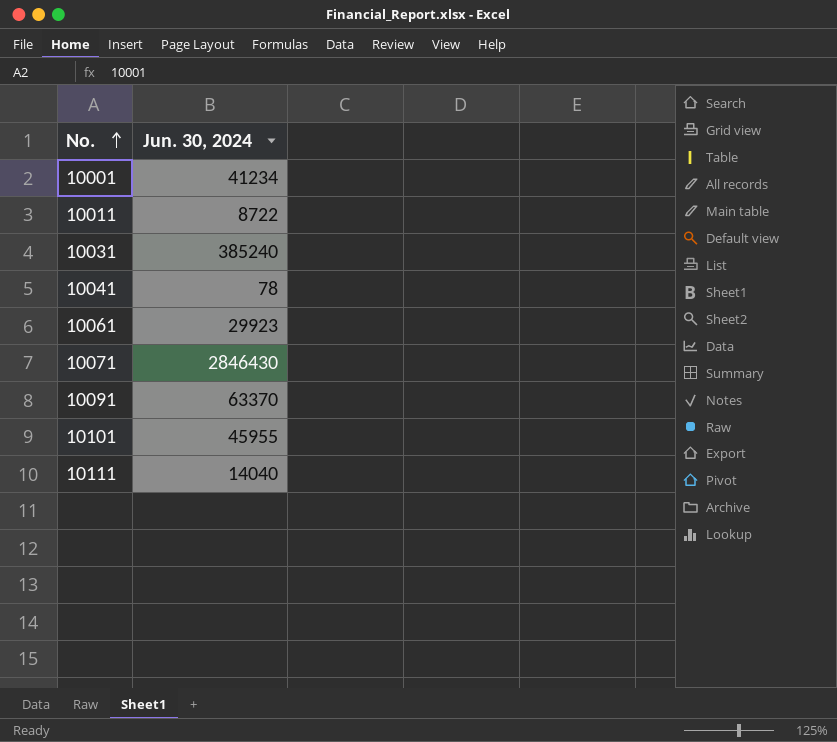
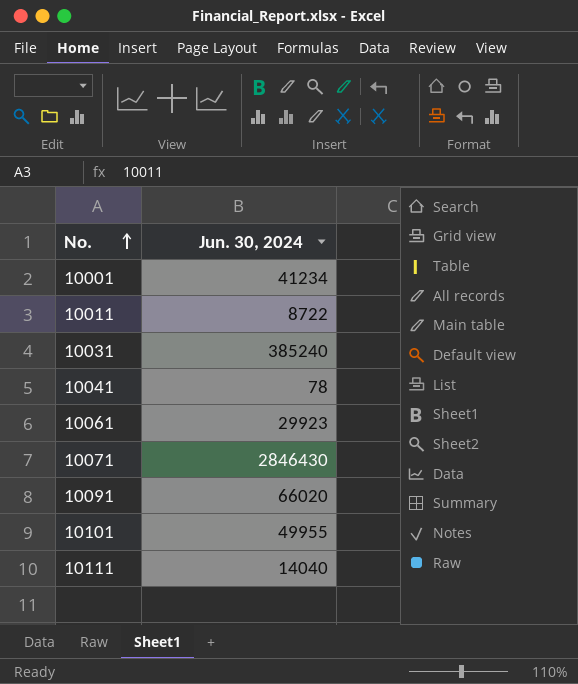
10091 | Jun. 30, 2024: 63370 -> 66020
10101 | Jun. 30, 2024: 45955 -> 49955

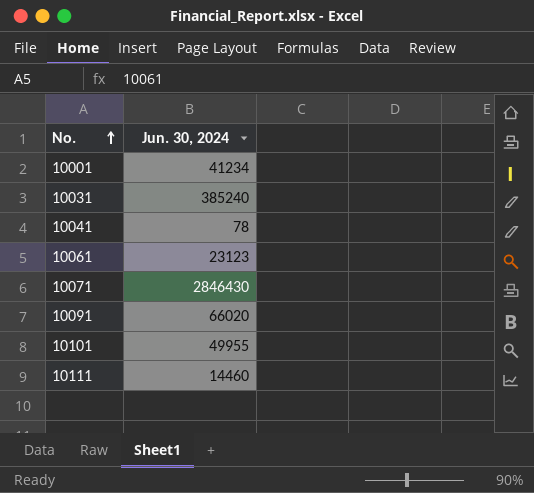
row 10011: 8722 -> none
10061 | Jun. 30, 2024: 29923 -> 23123
10111 | Jun. 30, 2024: 14040 -> 14460

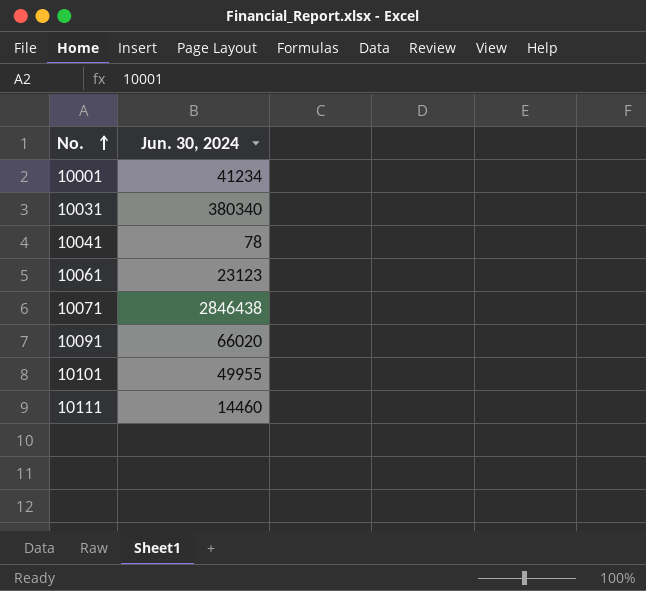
10031 | Jun. 30, 2024: 385240 -> 380340
10071 | Jun. 30, 2024: 2846430 -> 2846438

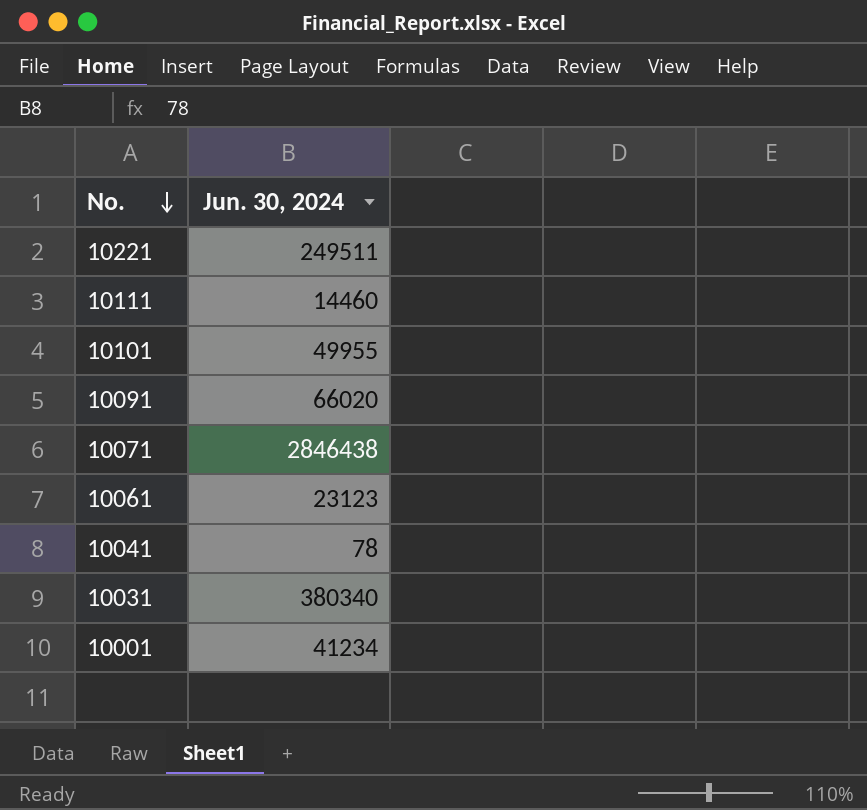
row order: No. ascending -> No. descending
row 10221: none -> 249511

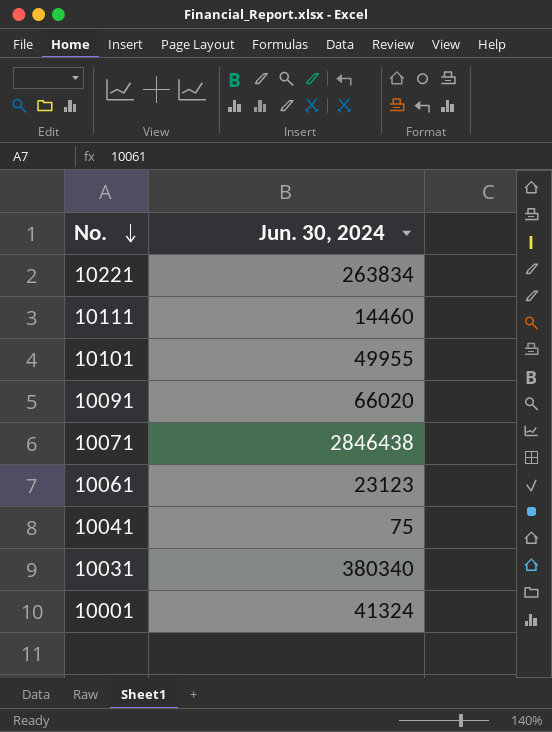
10221 | Jun. 30, 2024: 249511 -> 263834
10041 | Jun. 30, 2024: 78 -> 75
10001 | Jun. 30, 2024: 41234 -> 41324

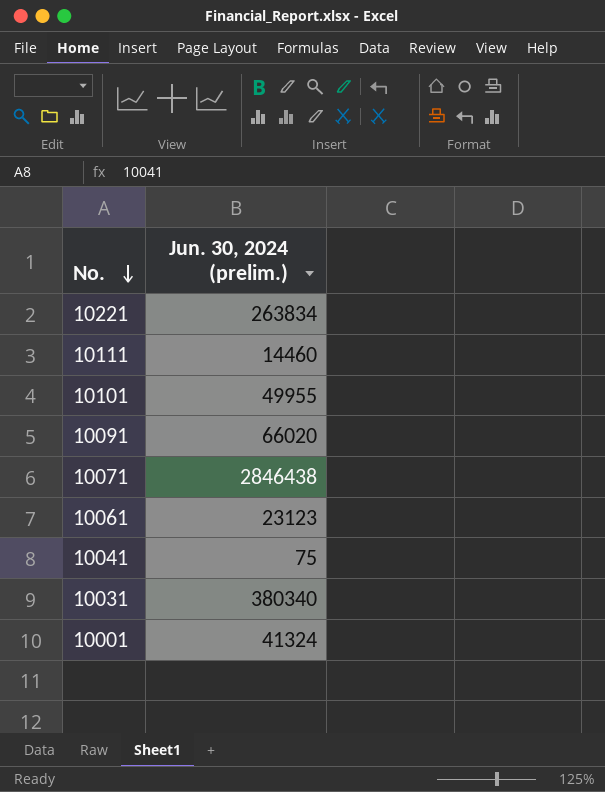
column name: Jun. 30, 2024 -> Jun. 30, 2024 (prelim.)

